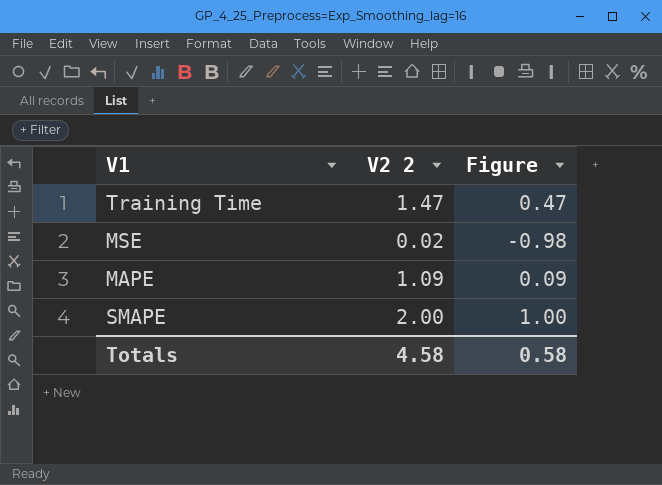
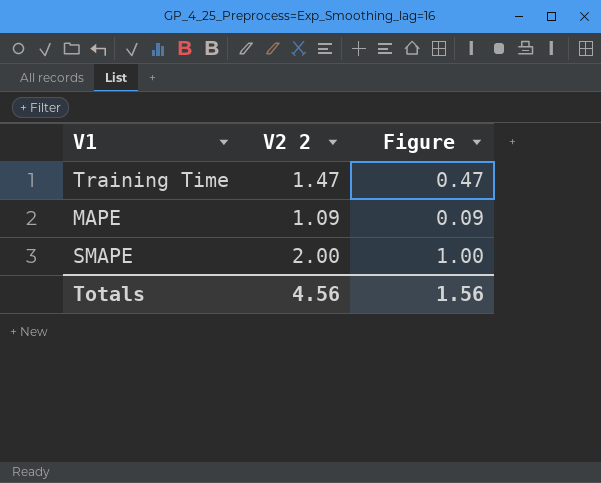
row MSE: 0.02 | -0.98 -> none
Totals | V2 2: 4.58 -> 4.56
Totals | Figure: 0.58 -> 1.56

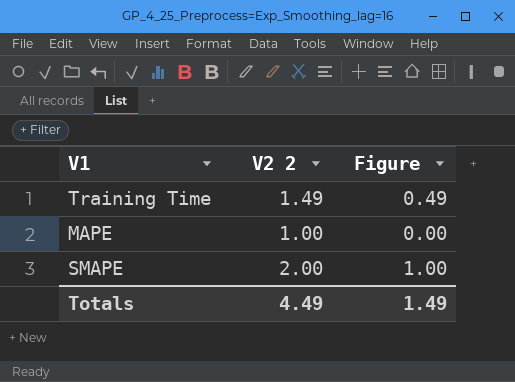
Training Time | V2 2: 1.47 -> 1.49
Training Time | Figure: 0.47 -> 0.49
MAPE | V2 2: 1.09 -> 1.00
MAPE | Figure: 0.09 -> 0.00
Totals | V2 2: 4.56 -> 4.49
Totals | Figure: 1.56 -> 1.49

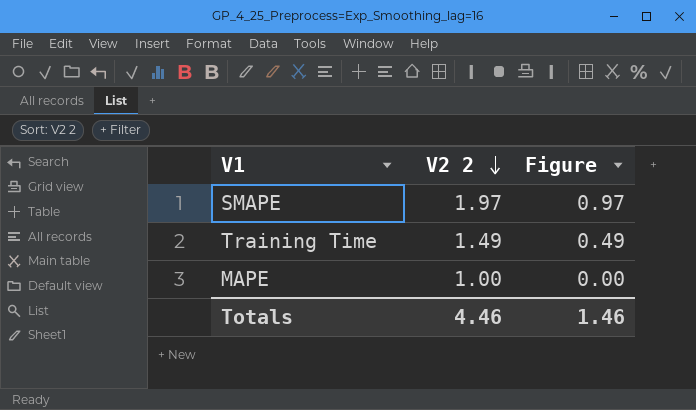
row order: none -> V2 2 descending
SMAPE | V2 2: 2.00 -> 1.97
SMAPE | Figure: 1.00 -> 0.97
Totals | V2 2: 4.49 -> 4.46
Totals | Figure: 1.49 -> 1.46

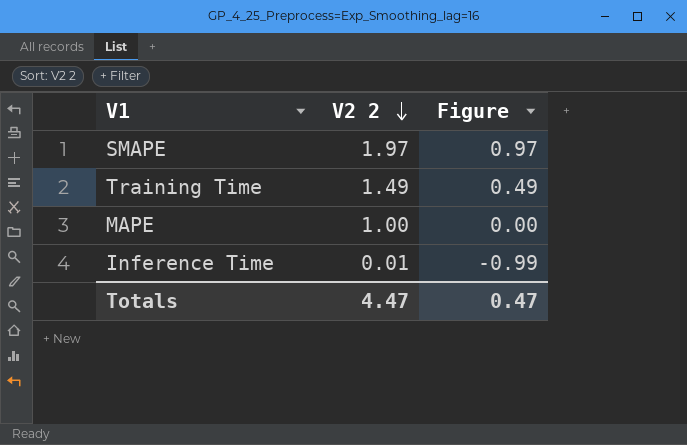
row Inference Time: none -> 0.01 | -0.99
Totals | V2 2: 4.46 -> 4.47
Totals | Figure: 1.46 -> 0.47

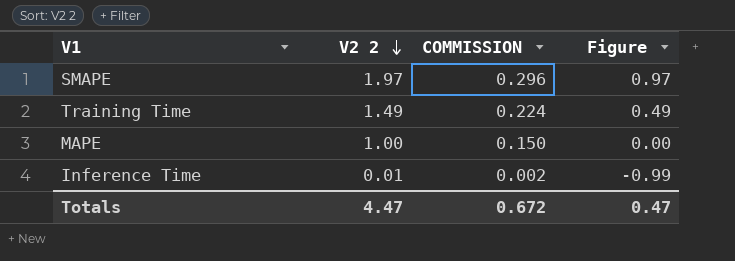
column COMMISSION | formula: none -> [V2 2] * 0.15

